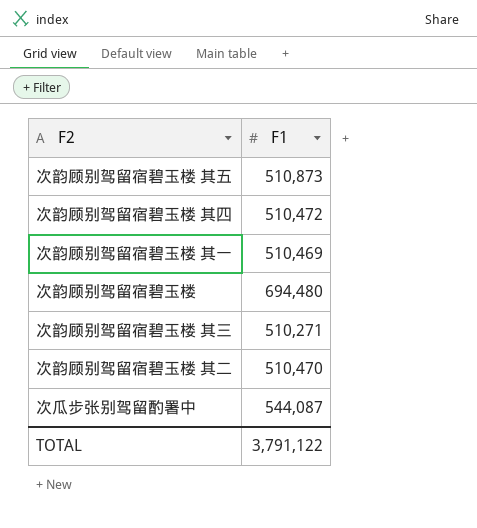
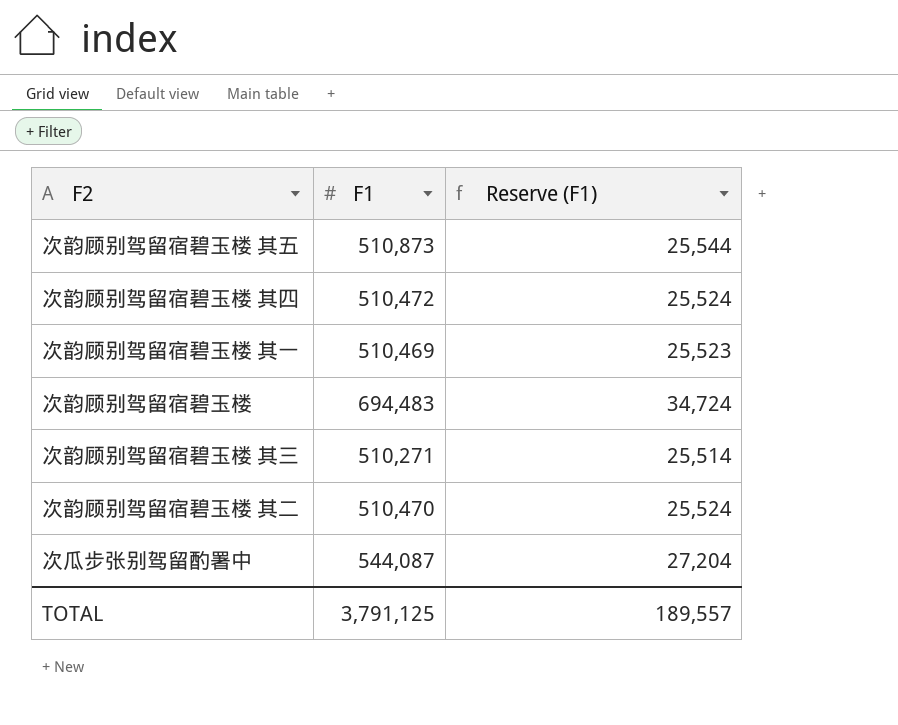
column Reserve (F1) | formula: none -> [F1] * 0.05
次韵顾别驾留宿碧玉楼 | F1: 694,480 -> 694,483
TOTAL | F1: 3,791,122 -> 3,791,125

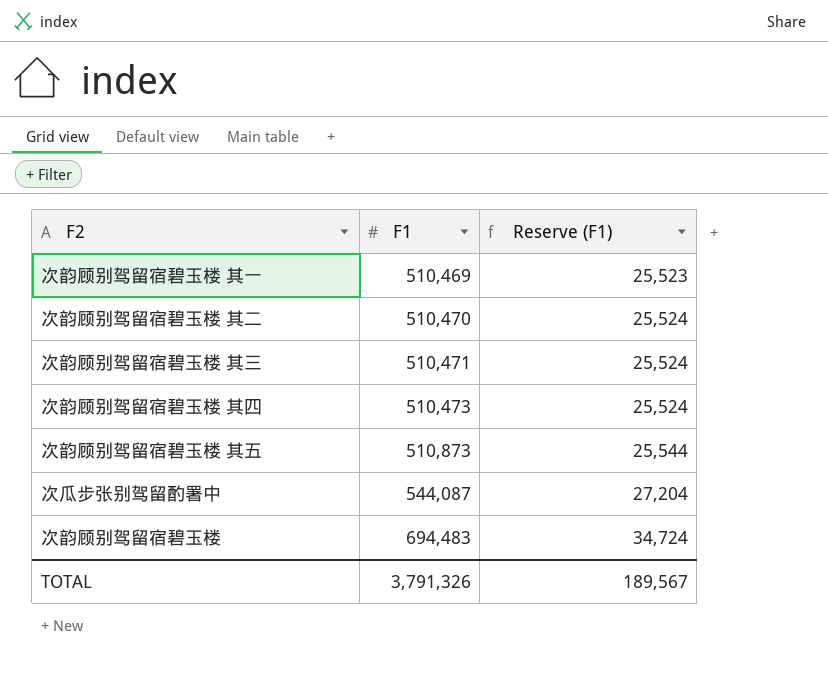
row order: none -> F1 ascending
次韵顾别驾留宿碧玉楼 其三 | F1: 510,271 -> 510,471
次韵顾别驾留宿碧玉楼 其三 | Reserve (F1): 25,514 -> 25,524
次韵顾别驾留宿碧玉楼 其四 | F1: 510,472 -> 510,473
TOTAL | F1: 3,791,125 -> 3,791,326
TOTAL | Reserve (F1): 189,557 -> 189,567

